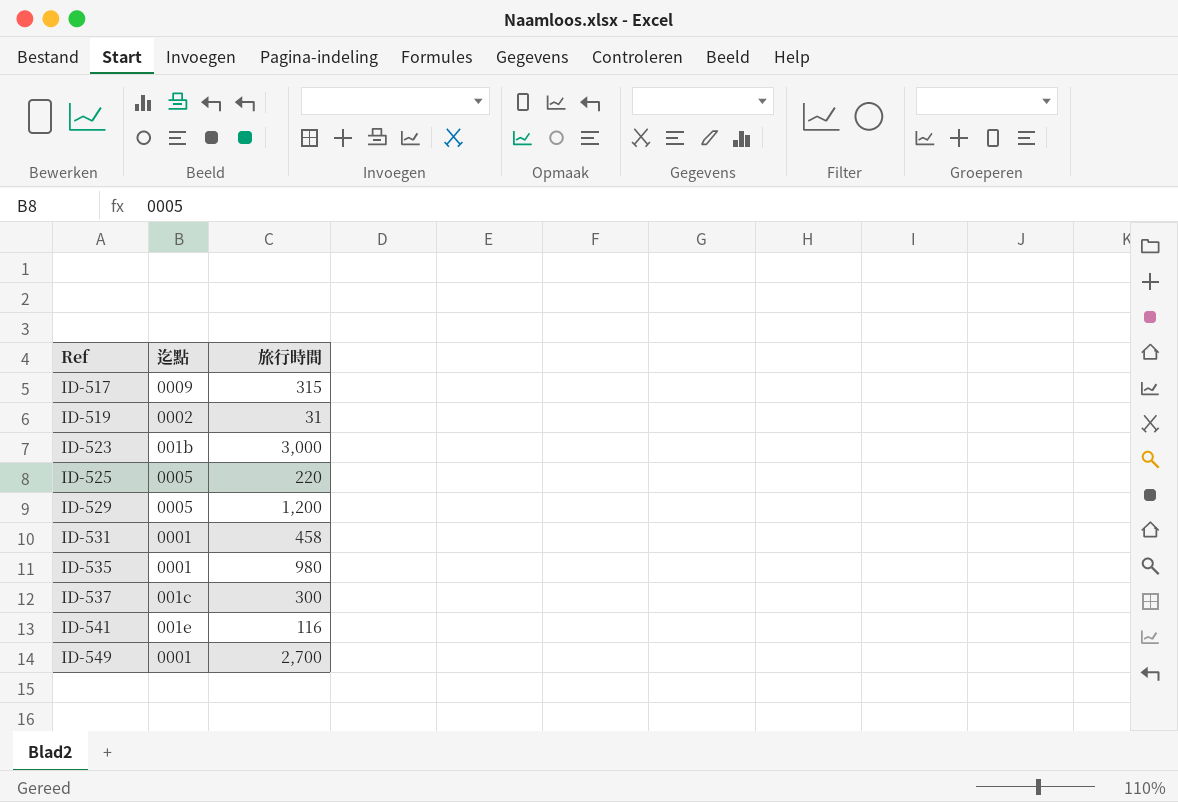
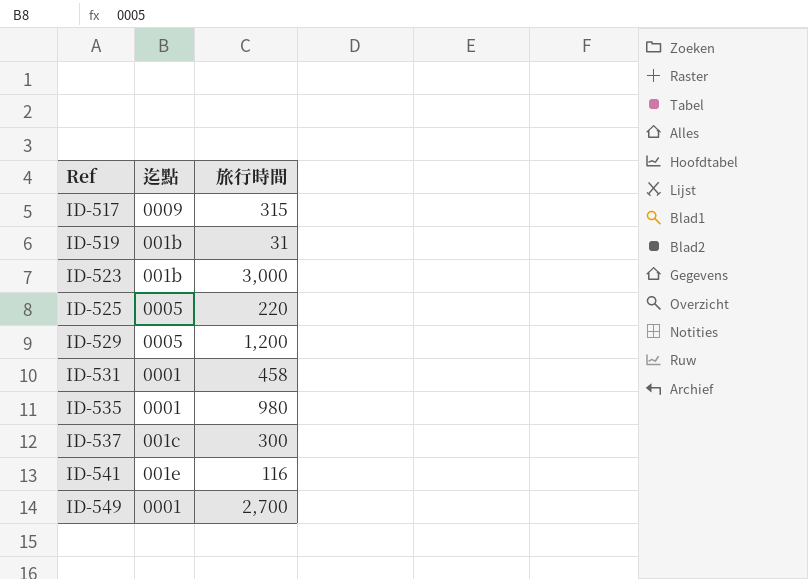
ID-519 | 迄點: 0002 -> 001b

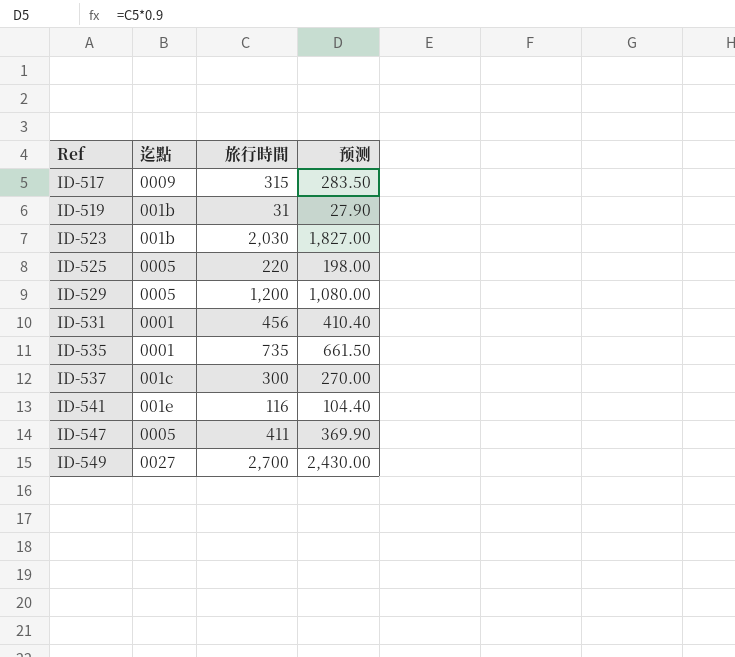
column 预测 | formula: none -> [旅行時間] * 0.9
ID-523 | 旅行時間: 3,000 -> 2,030
ID-531 | 旅行時間: 458 -> 456
ID-535 | 旅行時間: 980 -> 735
row ID-547: none -> 0005 | 411 | 369.90
ID-549 | 迄點: 0001 -> 0027

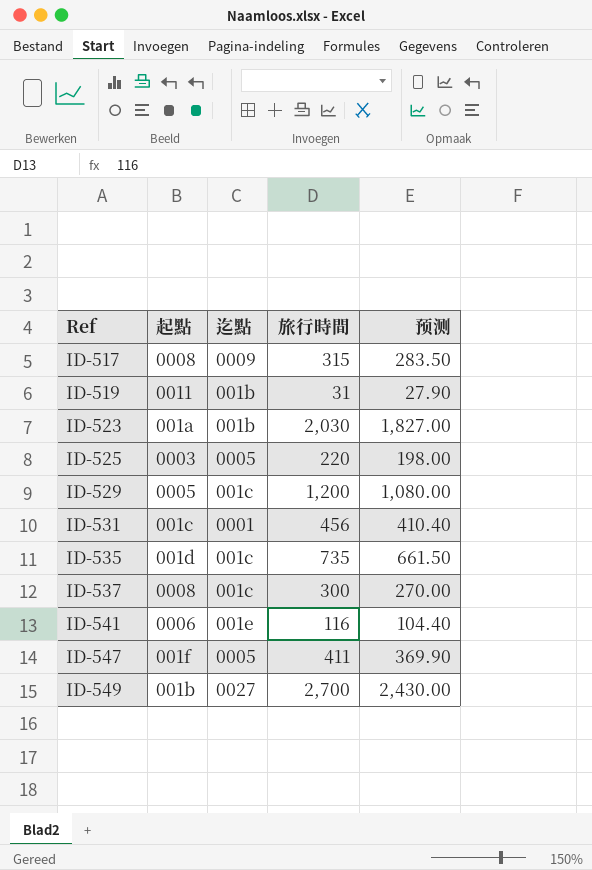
column 起點 | position: none -> 2
ID-529 | 迄點: 0005 -> 001c
ID-535 | 迄點: 0001 -> 001c

